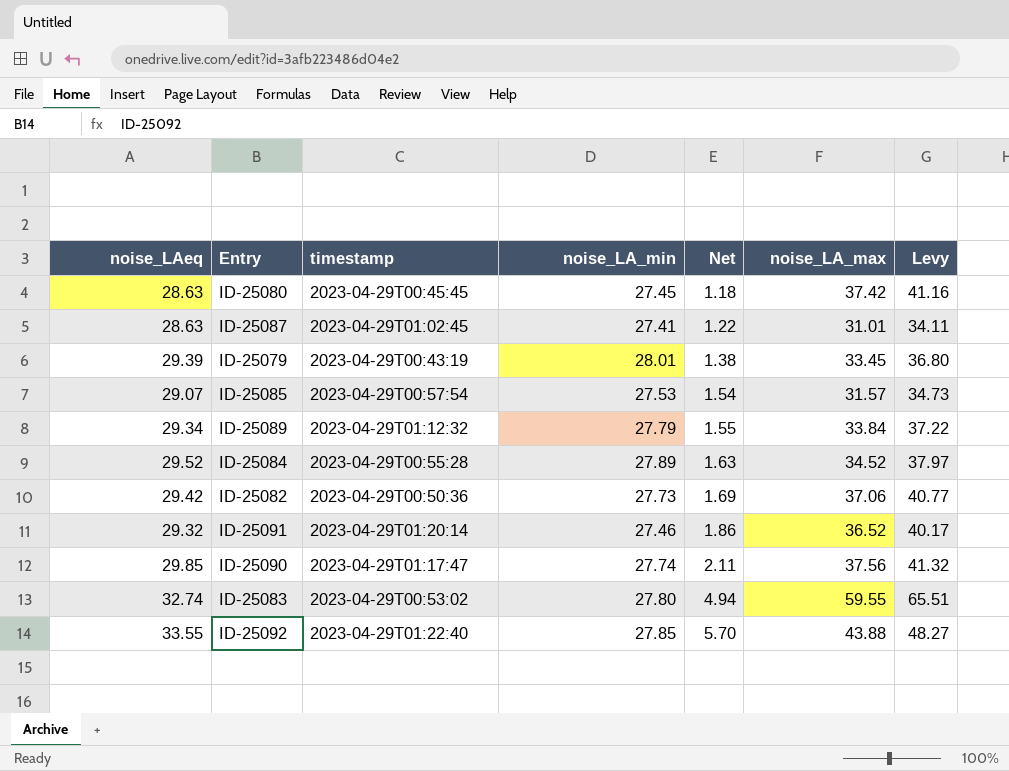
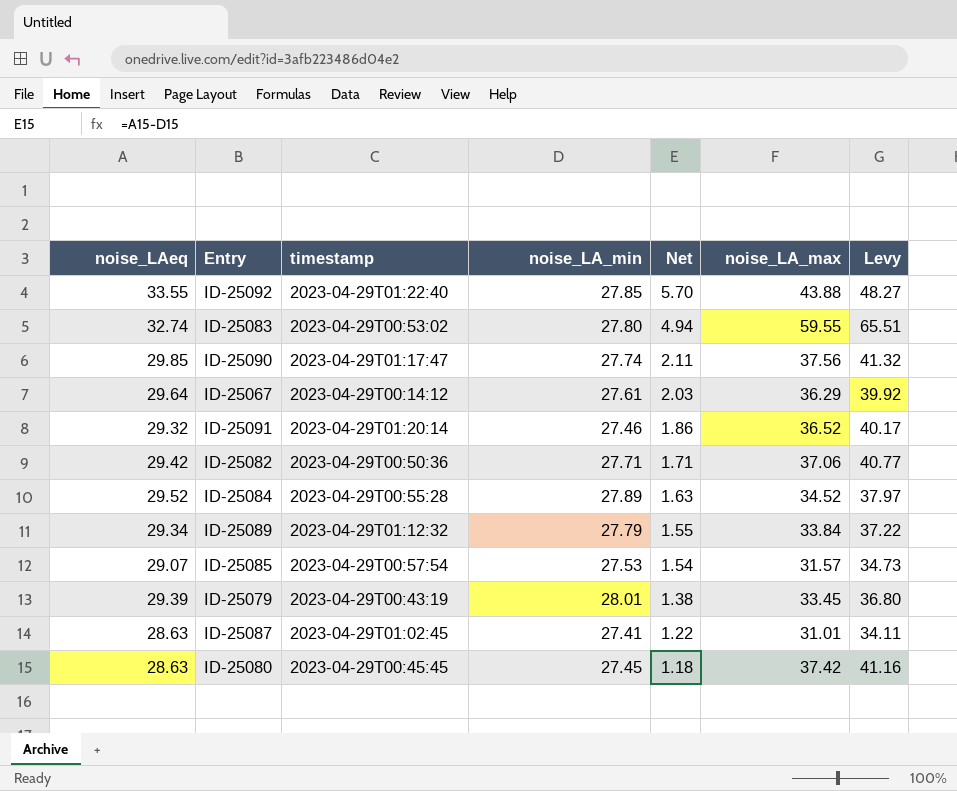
row order: Net ascending -> Net descending
row ID-25067: none -> 29.64 | 2023-04-29T00:14:12 | 27.61 | 2.03 | 36.29 | 39.92
ID-25082 | noise_LA_min: 27.73 -> 27.71
ID-25082 | Net: 1.69 -> 1.71

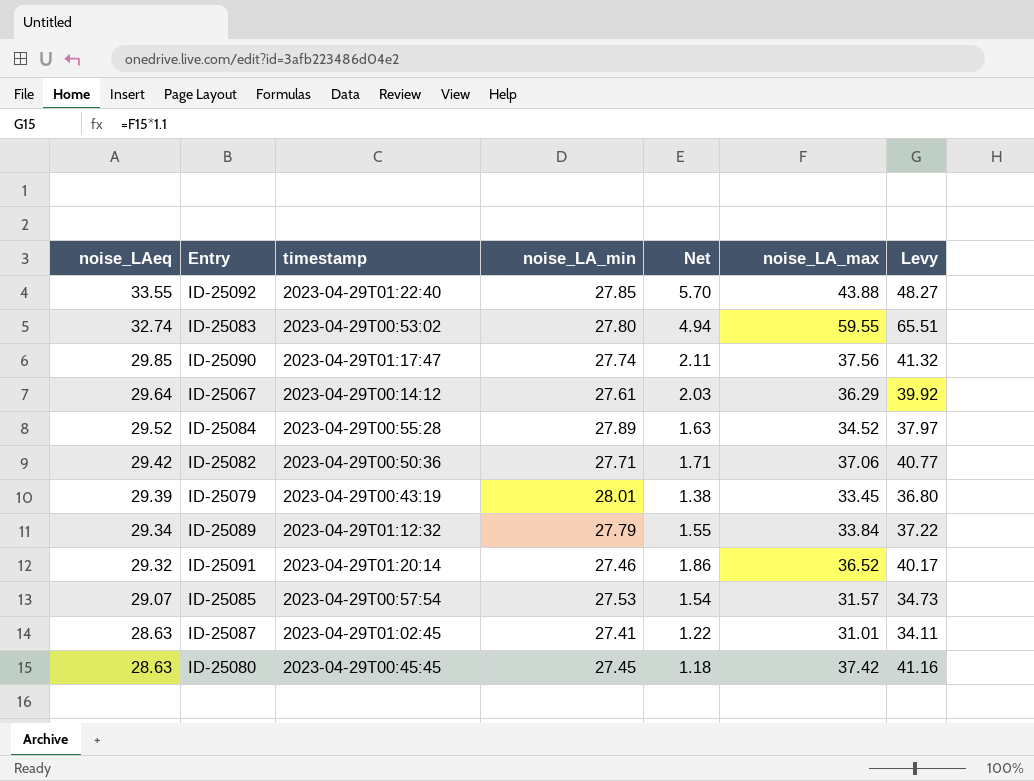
row order: Net descending -> noise_LAeq descending

